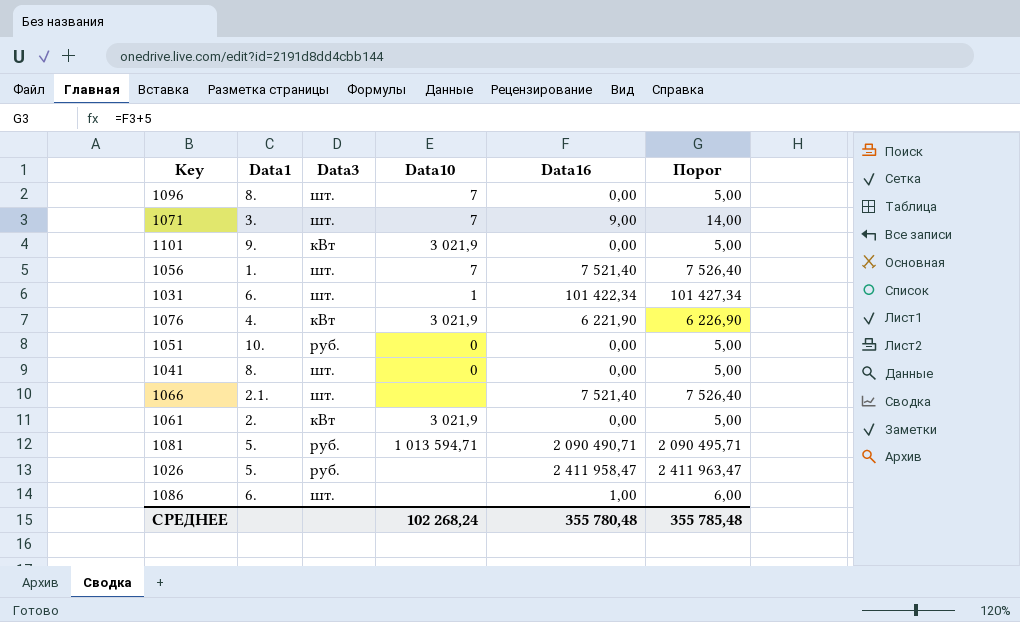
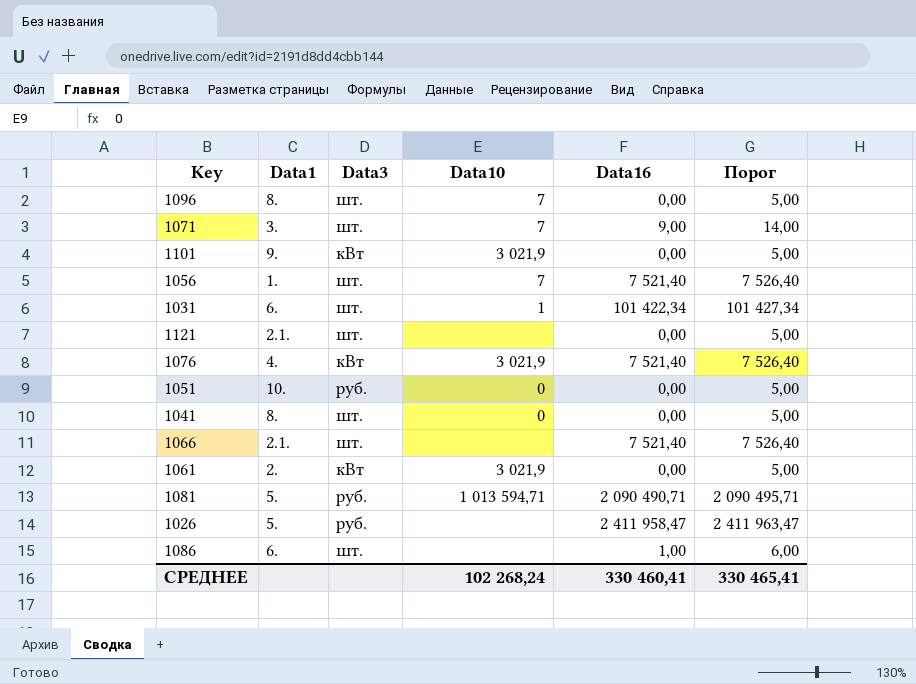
row 1121: none -> 2.1. | шт. | none | 0,00 | 5,00
1076 | Data16: 6 221,90 -> 7 521,40
1076 | Порог: 6 226,90 -> 7 526,40
СРЕДНЕЕ | Data16: 355 780,48 -> 330 460,41
СРЕДНЕЕ | Порог: 355 785,48 -> 330 465,41

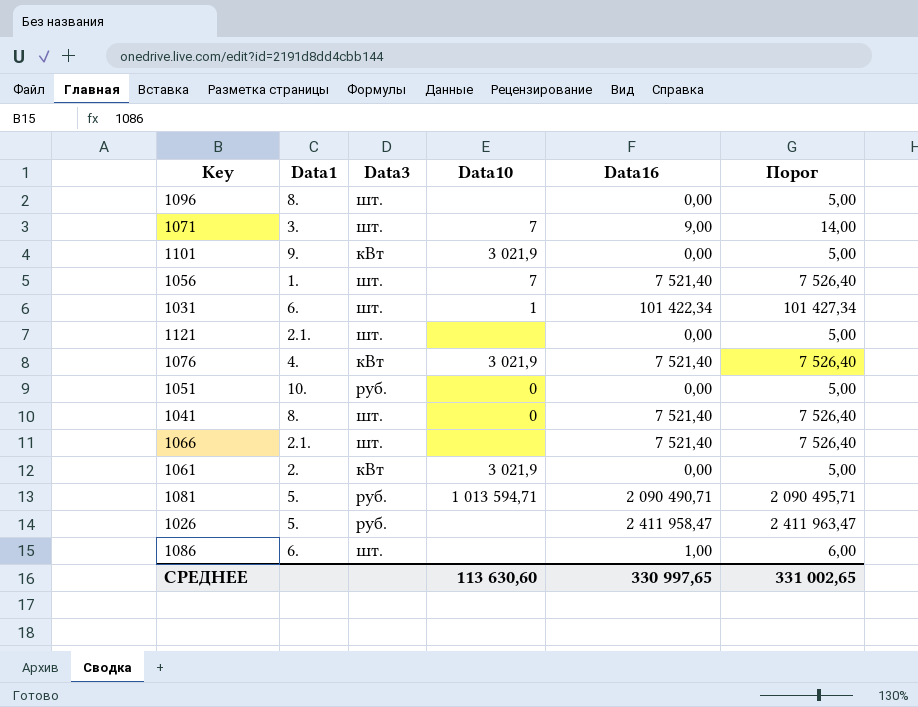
1096 | Data10: 7 -> none
1041 | Data16: 0,00 -> 7 521,40
1041 | Порог: 5,00 -> 7 526,40
СРЕДНЕЕ | Data10: 102 268,24 -> 113 630,60
СРЕДНЕЕ | Data16: 330 460,41 -> 330 997,65
СРЕДНЕЕ | Порог: 330 465,41 -> 331 002,65

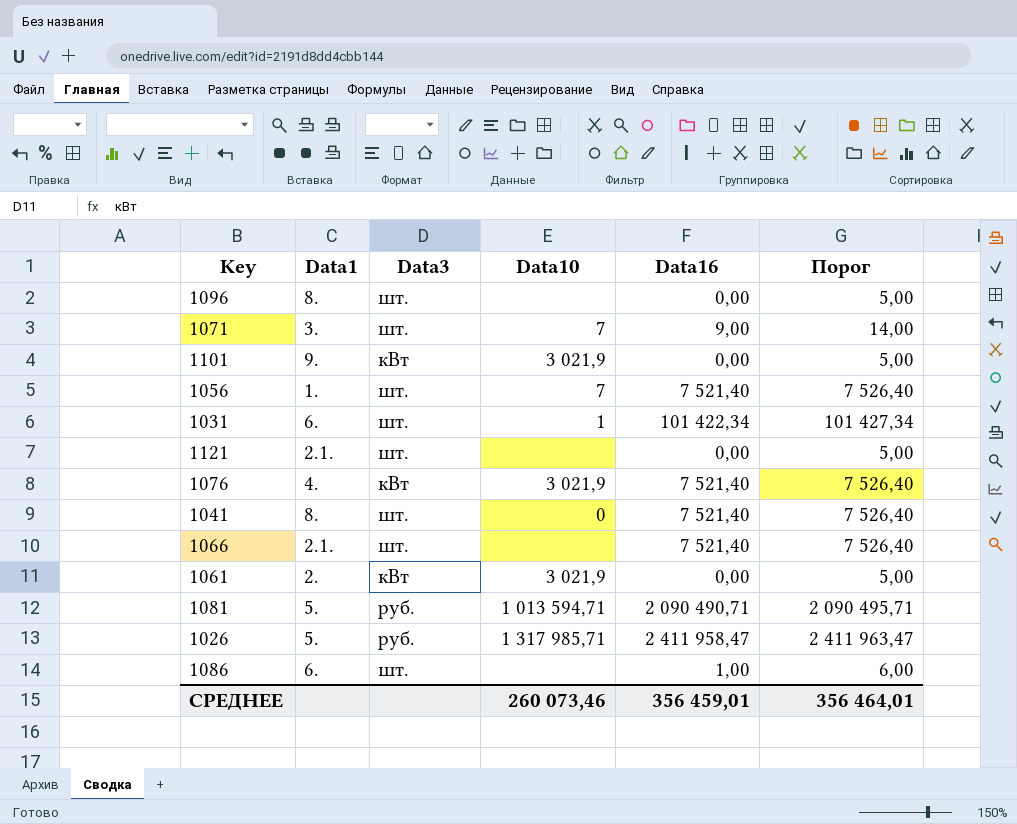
row 1051: 10. | руб. | 0 | 0,00 | 5,00 -> none
1026 | Data10: none -> 1 317 985,71
СРЕДНЕЕ | Data10: 113 630,60 -> 260 073,46
СРЕДНЕЕ | Data16: 330 997,65 -> 356 459,01
СРЕДНЕЕ | Порог: 331 002,65 -> 356 464,01

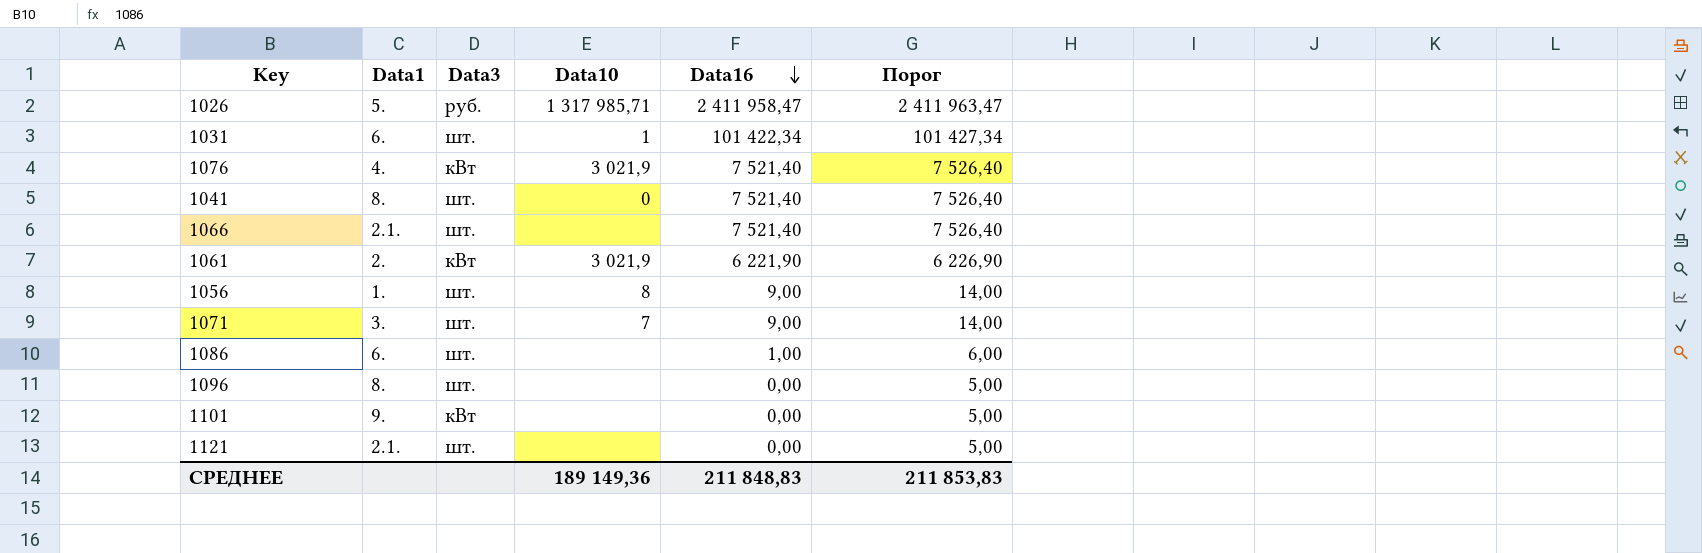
row order: none -> Data16 descending
row 1081: 5. | руб. | 1 013 594,71 | 2 090 490,71 | 2 090 495,71 -> none
1061 | Data16: 0,00 -> 6 221,90
1061 | Порог: 5,00 -> 6 226,90
1056 | Data10: 7 -> 8
1056 | Data16: 7 521,40 -> 9,00
1056 | Порог: 7 526,40 -> 14,00
1101 | Data10: 3 021,9 -> none
СРЕДНЕЕ | Data10: 260 073,46 -> 189 149,36
СРЕДНЕЕ | Data16: 356 459,01 -> 211 848,83
СРЕДНЕЕ | Порог: 356 464,01 -> 211 853,83

